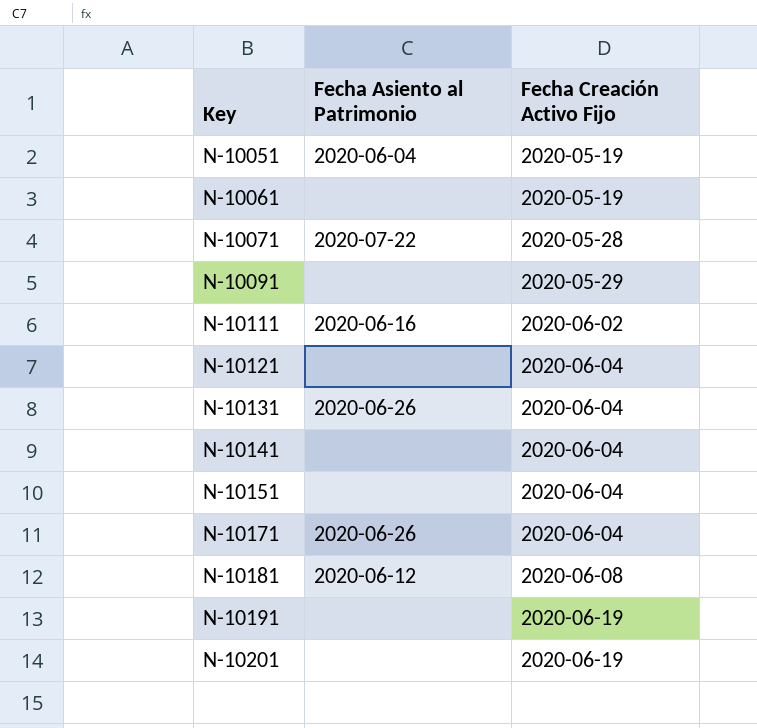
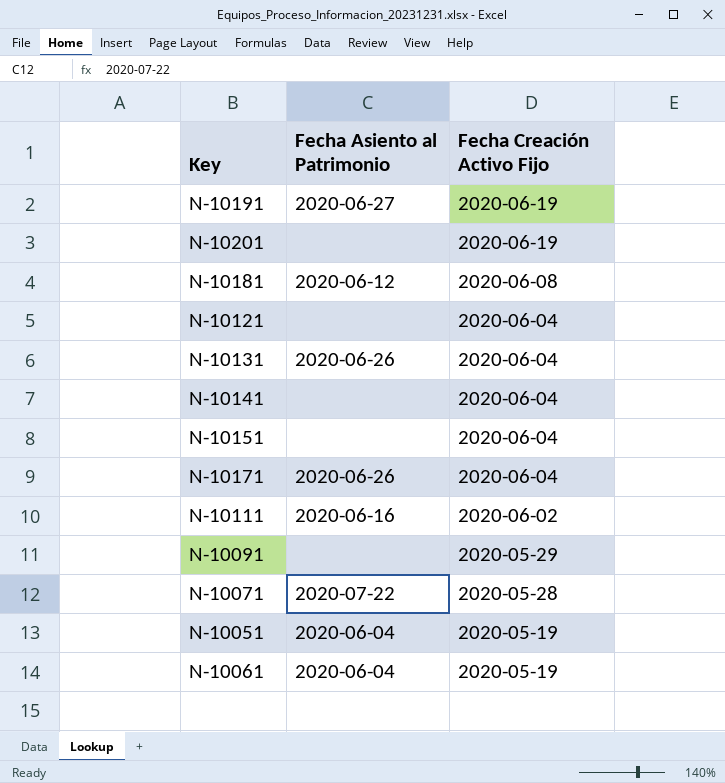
row order: Key ascending -> Fecha Creación Activo Fijo descending
N-10191 | Fecha Asiento al Patrimonio: none -> 2020-06-27
N-10061 | Fecha Asiento al Patrimonio: none -> 2020-06-04

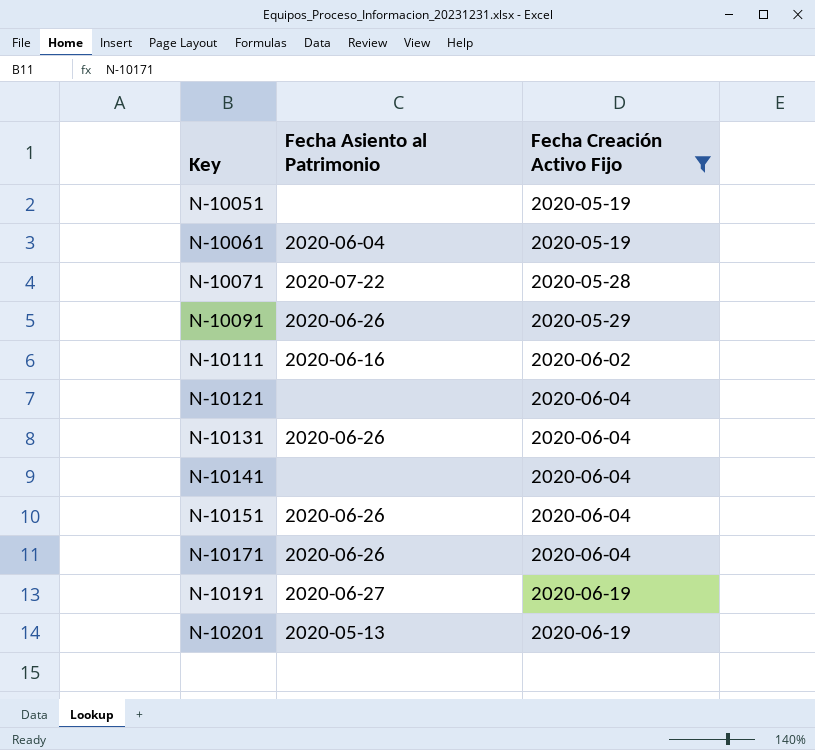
filter: none -> Fecha Creación Activo Fijo != 2020-06-08
row order: Fecha Creación Activo Fijo descending -> Key ascending
N-10051 | Fecha Asiento al Patrimonio: 2020-06-04 -> none
N-10091 | Fecha Asiento al Patrimonio: none -> 2020-06-26
N-10151 | Fecha Asiento al Patrimonio: none -> 2020-06-26
N-10201 | Fecha Asiento al Patrimonio: none -> 2020-05-13

